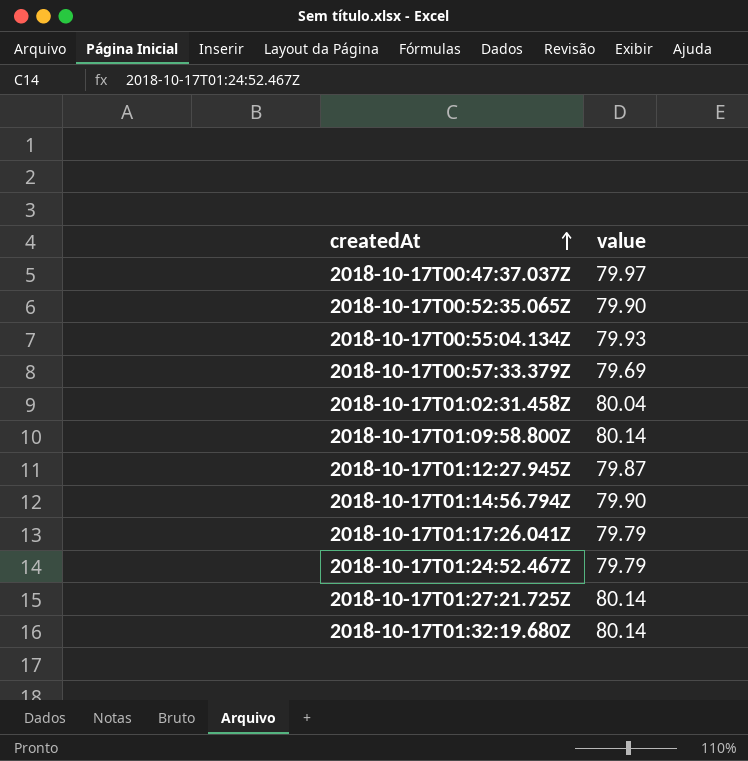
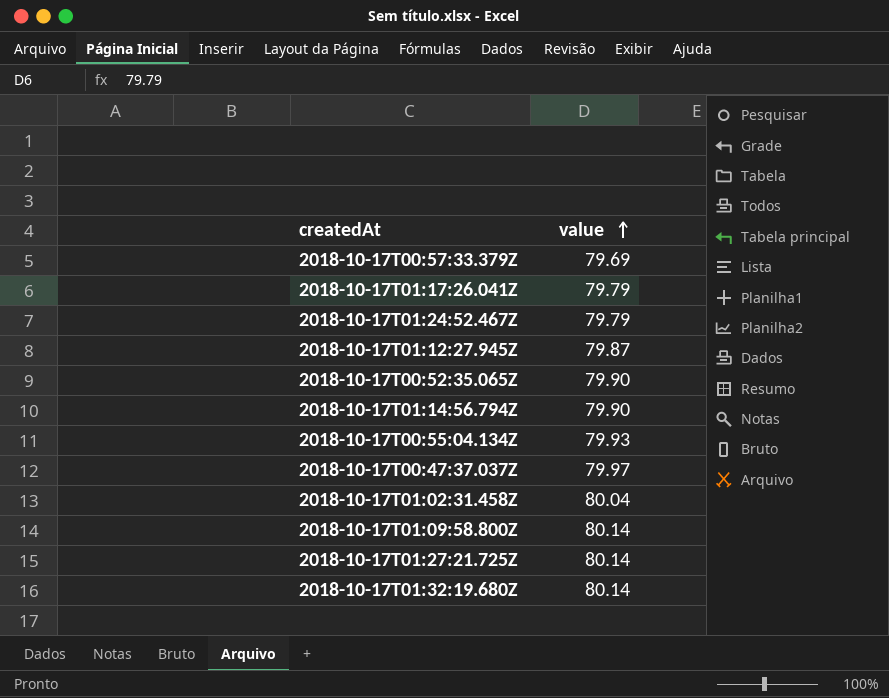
row order: createdAt ascending -> value ascending

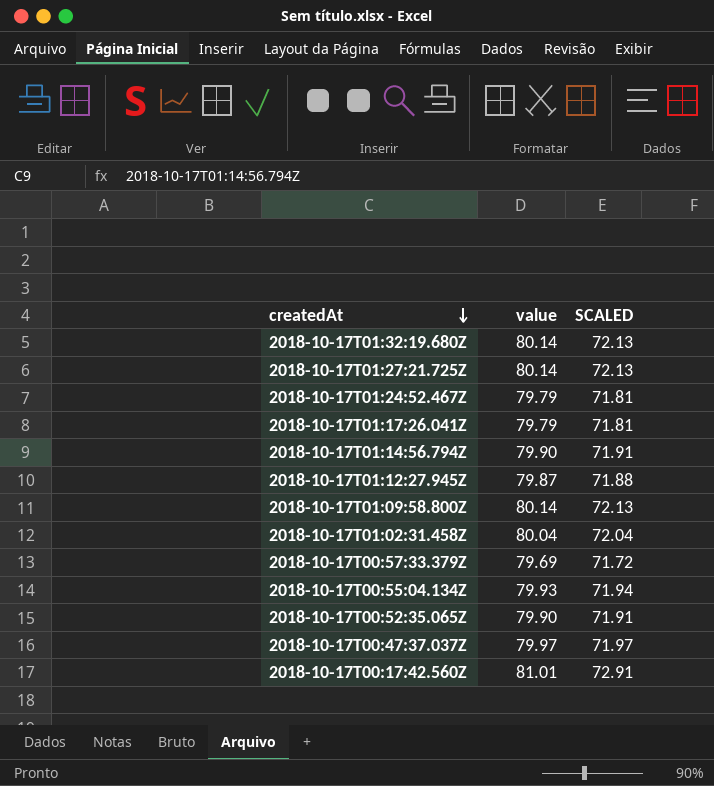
row order: value ascending -> createdAt descending
column SCALED | formula: none -> [value] * 0.9
row 2018-10-17T00:17:42.560Z: none -> 81.01 | 72.91

